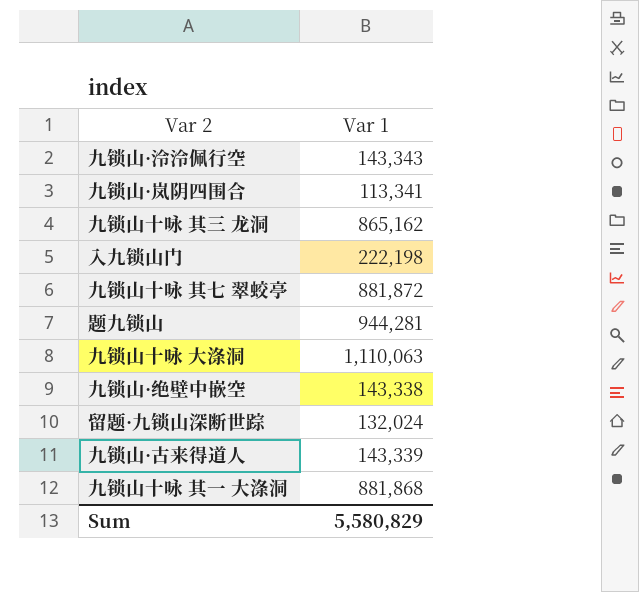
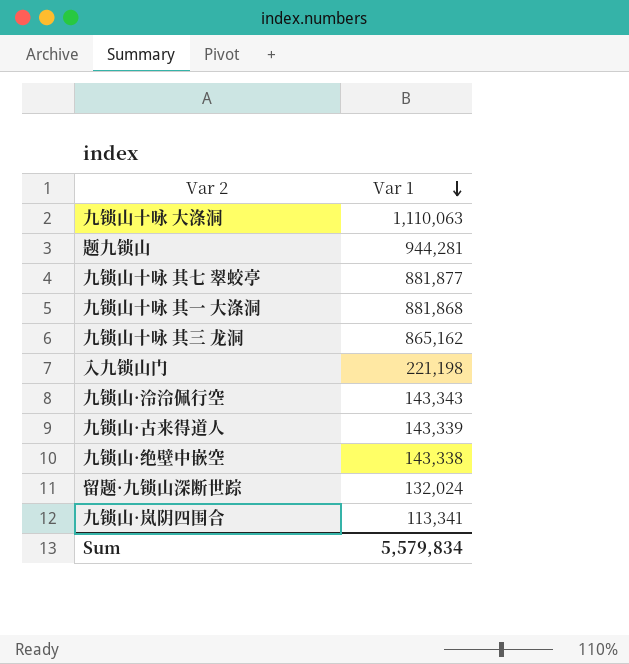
row order: none -> Var 1 descending
九锁山十咏 其七 翠蛟亭 | Var 1: 881,872 -> 881,877
入九锁山门 | Var 1: 222,198 -> 221,198
Sum | Var 1: 5,580,829 -> 5,579,834

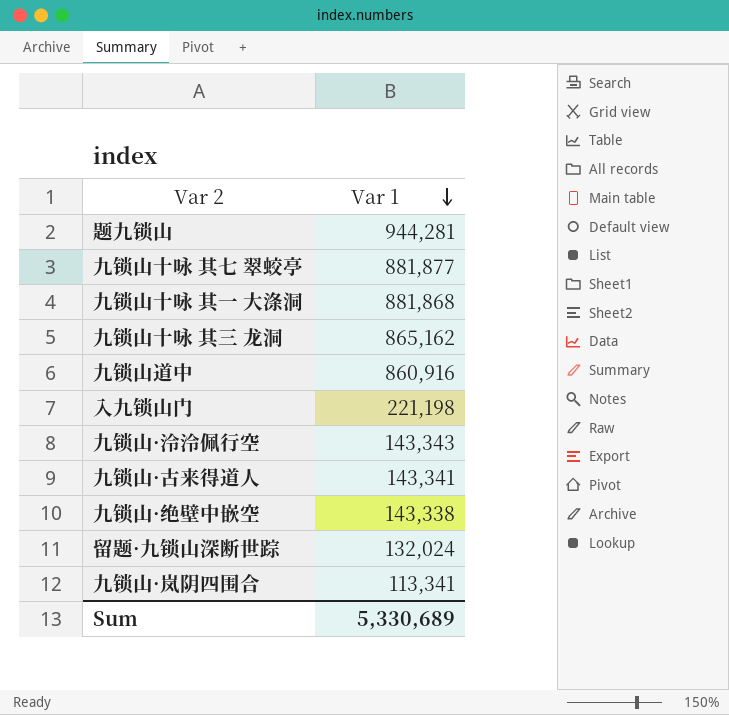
row 九锁山十咏 大涤洞: 1,110,063 -> none
row 九锁山道中: none -> 860,916
九锁山·古来得道人 | Var 1: 143,339 -> 143,341
Sum | Var 1: 5,579,834 -> 5,330,689

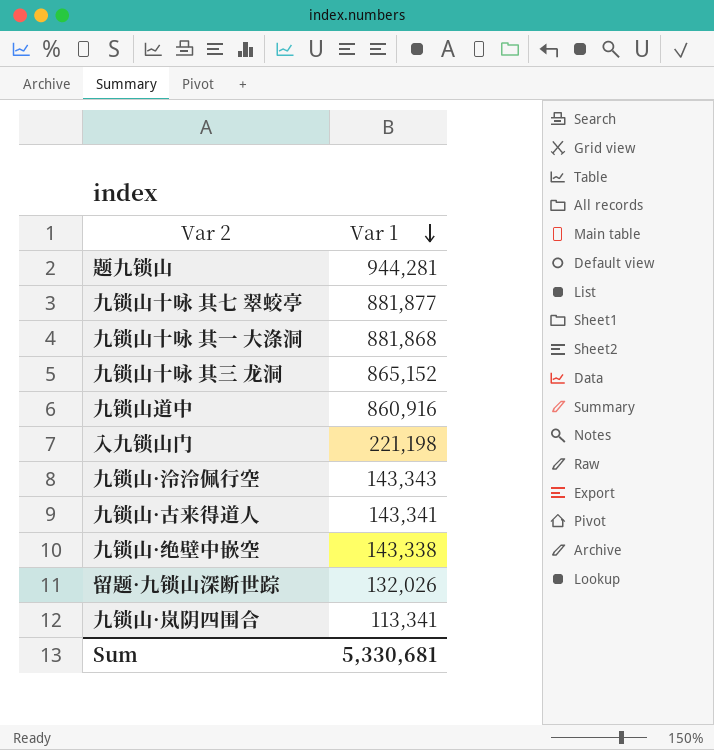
九锁山十咏 其三 龙洞 | Var 1: 865,162 -> 865,152
留题·九锁山深断世踪 | Var 1: 132,024 -> 132,026
Sum | Var 1: 5,330,689 -> 5,330,681

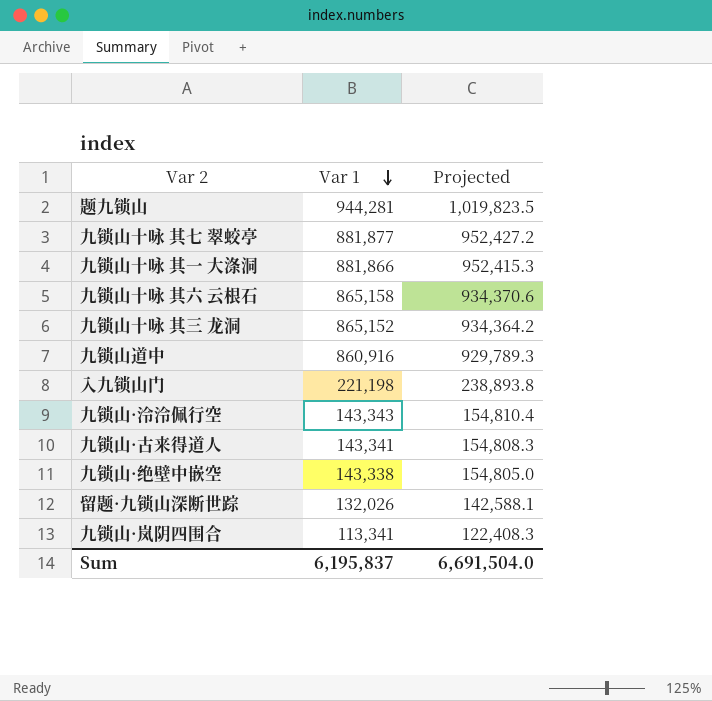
column Projected | formula: none -> [Var 1] * 1.08
九锁山十咏 其一 大涤洞 | Var 1: 881,868 -> 881,866
row 九锁山十咏 其六 云根石: none -> 865,158 | 934,370.6
Sum | Var 1: 5,330,681 -> 6,195,837

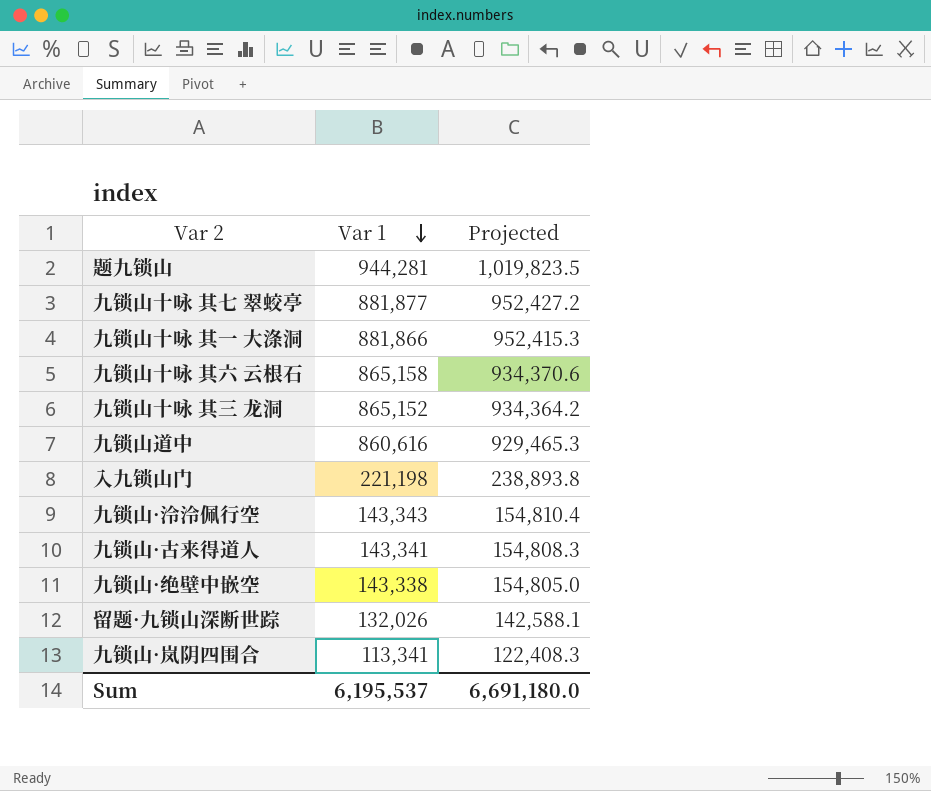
九锁山道中 | Var 1: 860,916 -> 860,616
九锁山道中 | Projected: 929,789.3 -> 929,465.3
Sum | Var 1: 6,195,837 -> 6,195,537
Sum | Projected: 6,691,504.0 -> 6,691,180.0

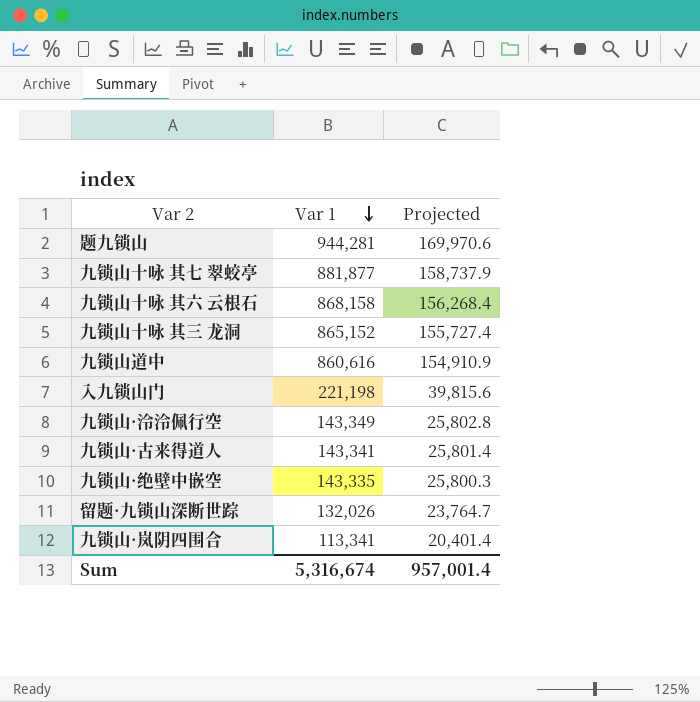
column Projected | formula: [Var 1] * 1.08 -> [Var 1] * 0.18
row 九锁山十咏 其一 大涤洞: 881,866 | 952,415.3 -> none
九锁山十咏 其六 云根石 | Var 1: 865,158 -> 868,158
九锁山·泠泠佩行空 | Var 1: 143,343 -> 143,349
九锁山·绝壁中嵌空 | Var 1: 143,338 -> 143,335
Sum | Var 1: 6,195,537 -> 5,316,674
Sum | Projected: 6,691,180.0 -> 957,001.4

